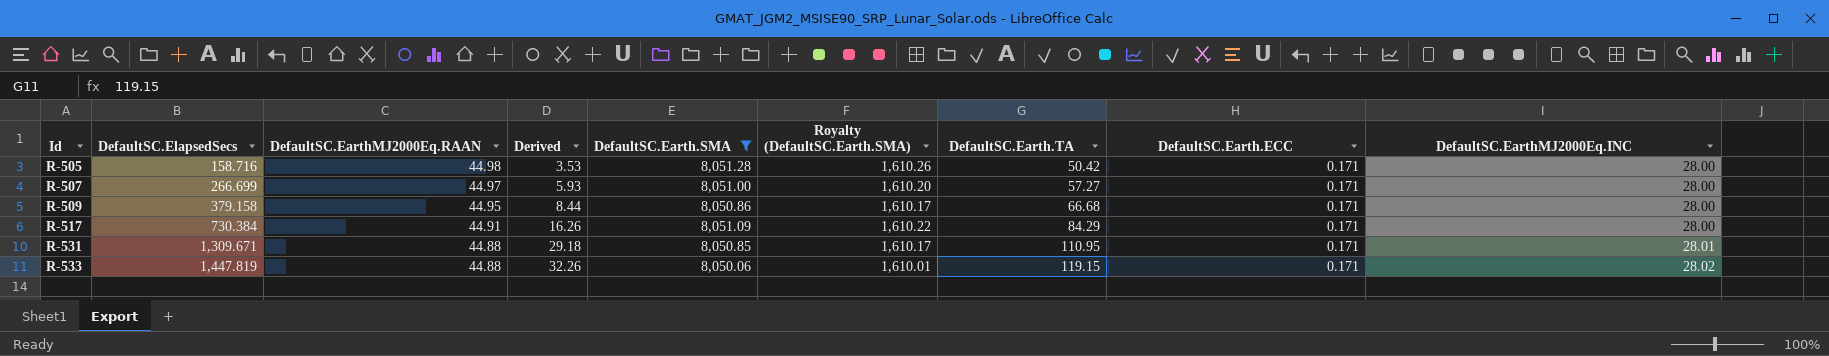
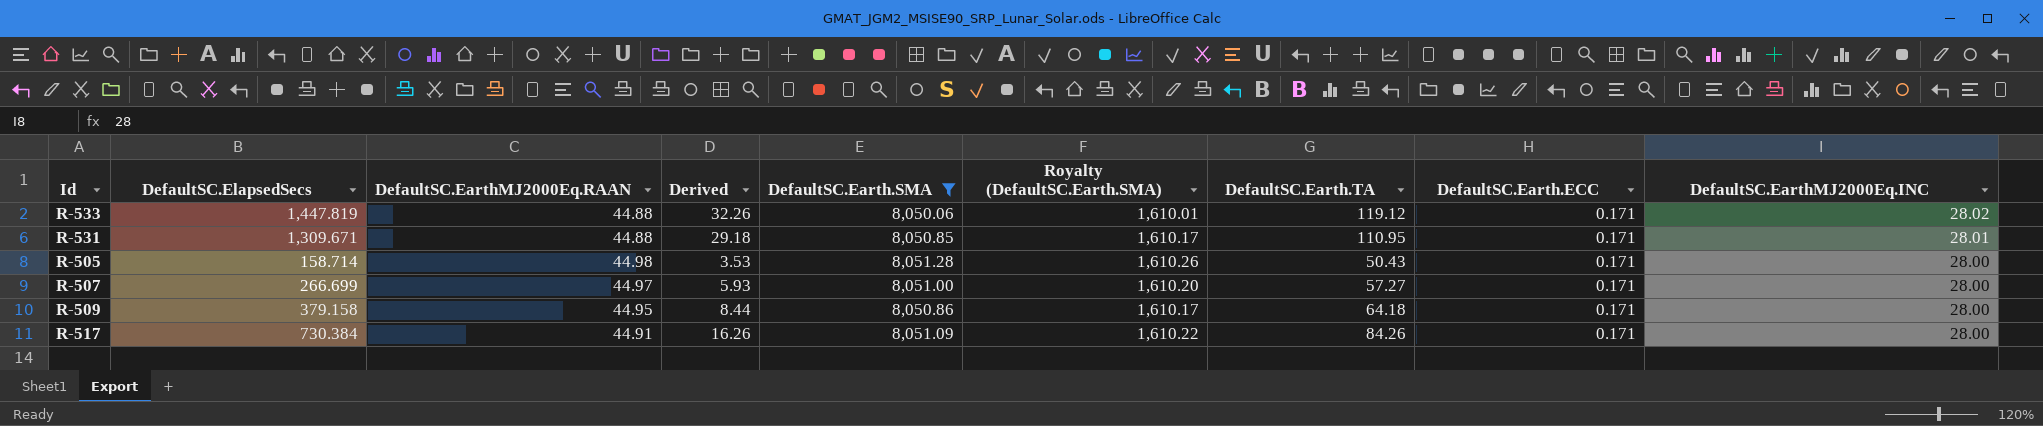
row order: Id ascending -> DefaultSC.EarthMJ2000Eq.INC descending
R-533 | DefaultSC.Earth.TA: 119.15 -> 119.12
R-505 | DefaultSC.ElapsedSecs: 158.716 -> 158.714
R-505 | DefaultSC.Earth.TA: 50.42 -> 50.43
R-509 | DefaultSC.Earth.TA: 66.68 -> 64.18
R-517 | DefaultSC.Earth.TA: 84.29 -> 84.26

